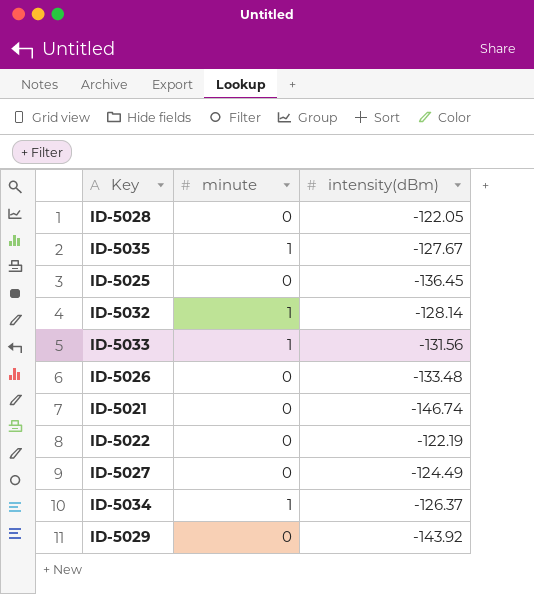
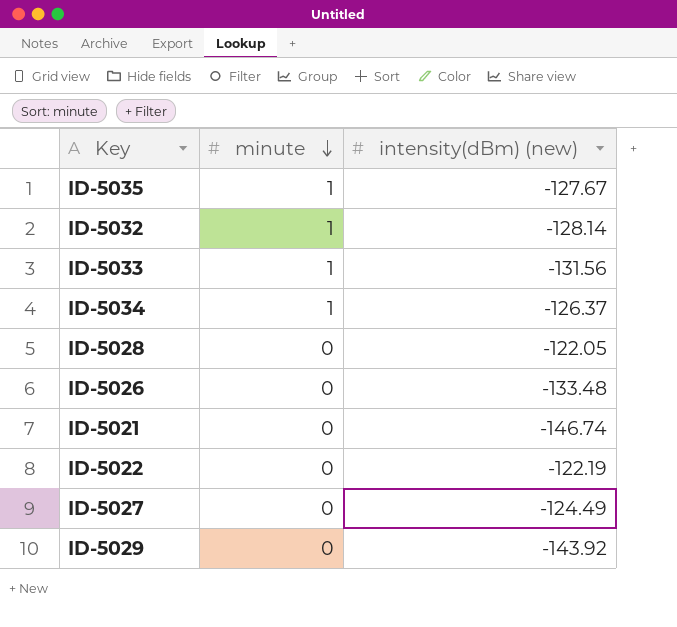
row order: none -> minute descending
column name: intensity(dBm) -> intensity(dBm) (new)
row ID-5025: 0 | -136.45 -> none

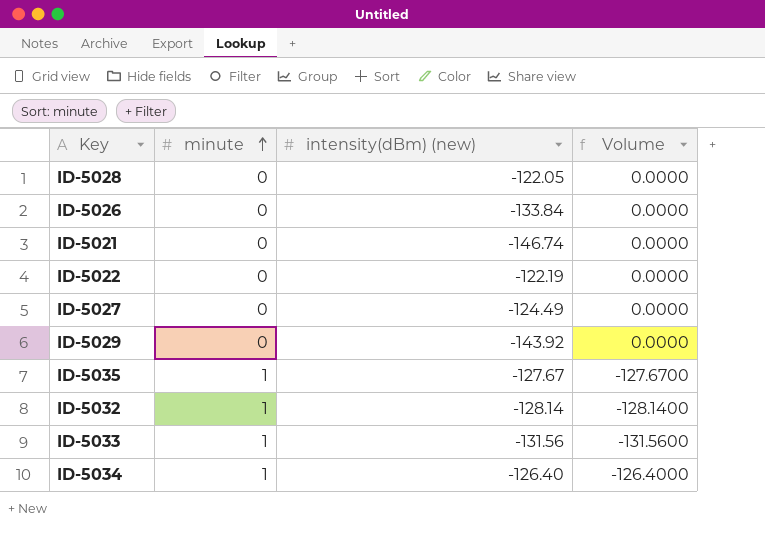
row order: minute descending -> minute ascending
column Volume | formula: none -> [minute] * [intensity(dBm) (new)]
ID-5026 | intensity(dBm) (new): -133.48 -> -133.84
ID-5034 | intensity(dBm) (new): -126.37 -> -126.40

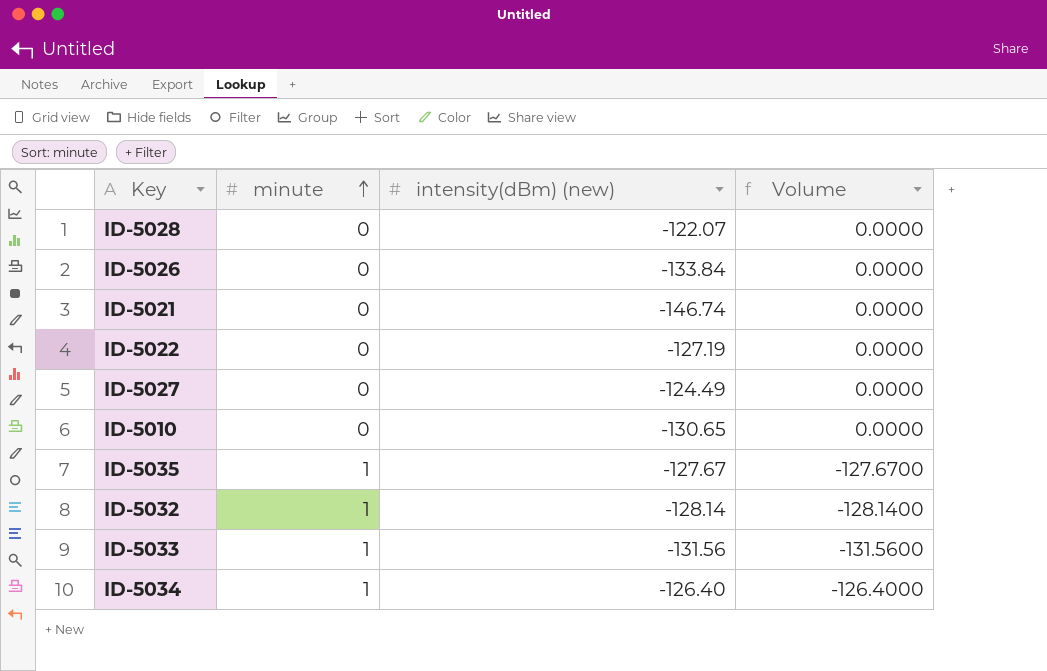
row ID-5029: 0 | -143.92 | 0.0000 -> none
ID-5028 | intensity(dBm) (new): -122.05 -> -122.07
ID-5022 | intensity(dBm) (new): -122.19 -> -127.19
row ID-5010: none -> 0 | -130.65 | 0.0000

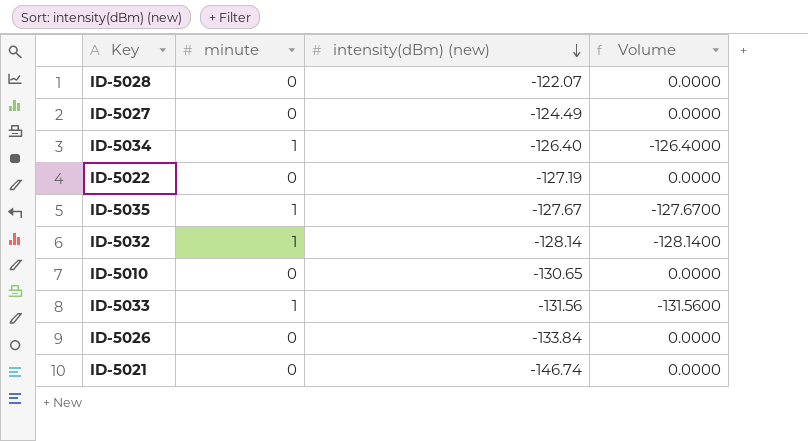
row order: minute ascending -> intensity(dBm) (new) descending

